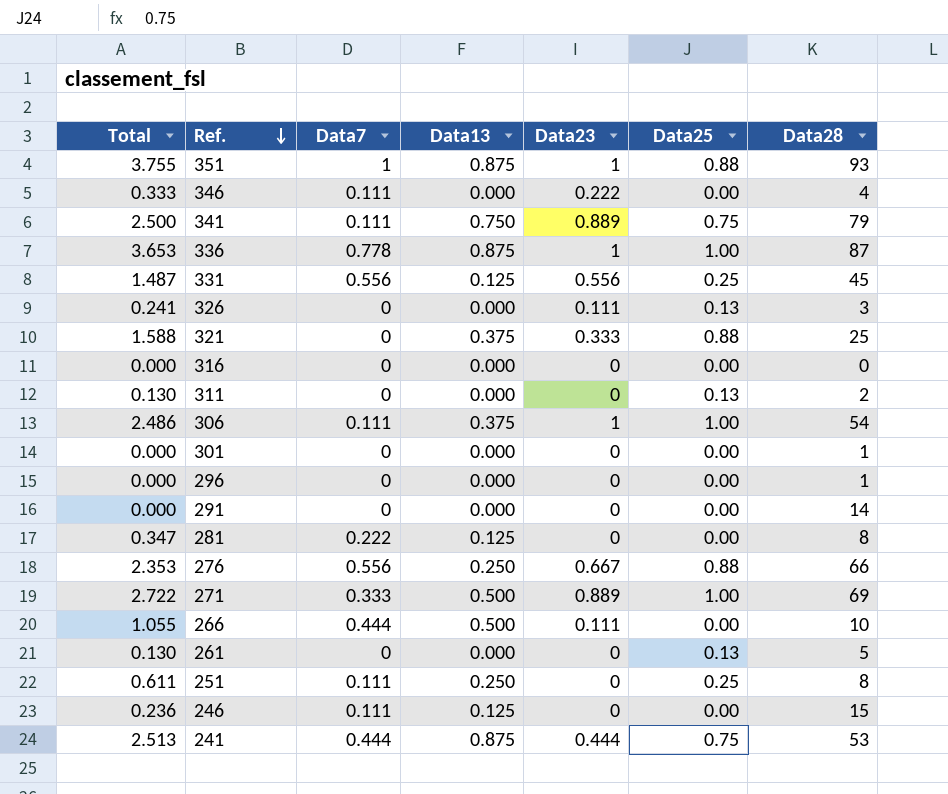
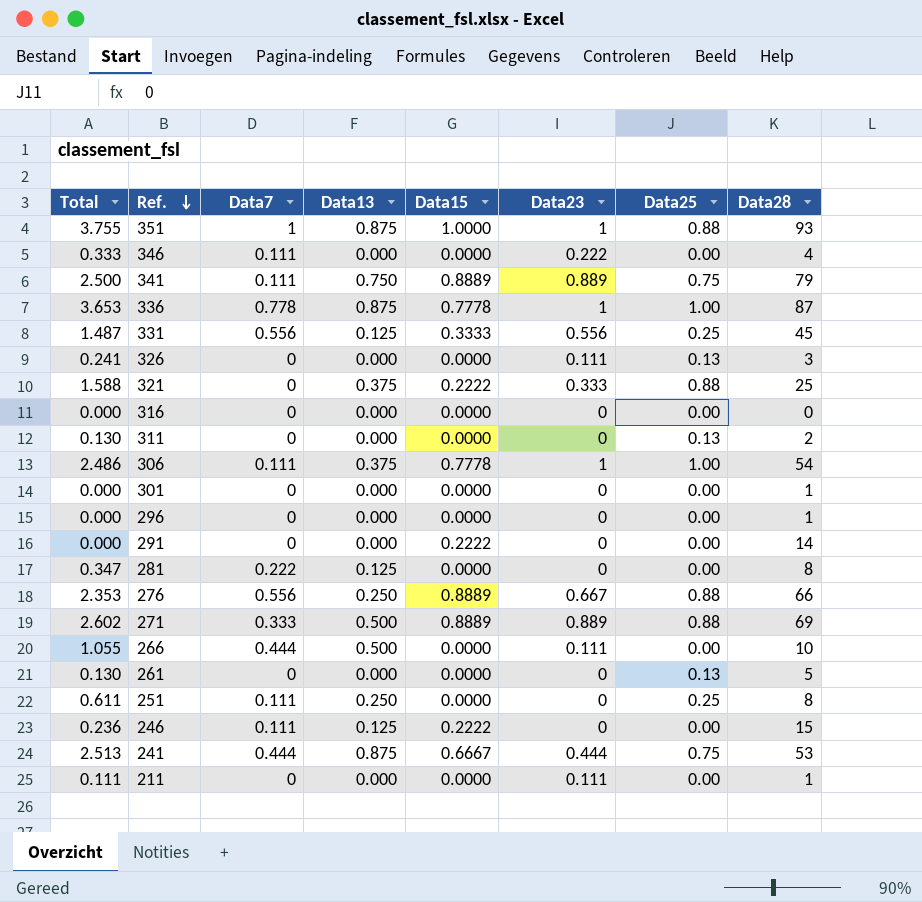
column Data15 | position: none -> 5
271 | Total: 2.722 -> 2.602
271 | Data25: 1.00 -> 0.88
row 211: none -> 0.111 | 0 | 0.000 | 0.0000 | 0.111 | 0.00 | 1

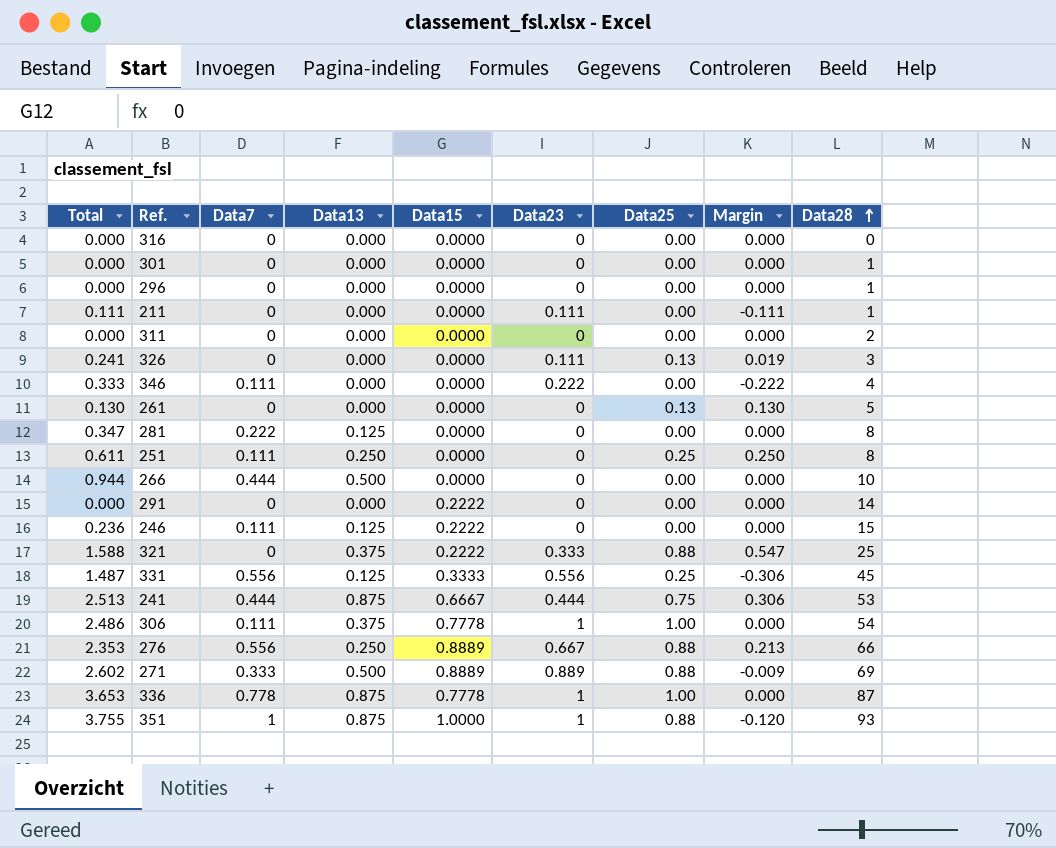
row order: Ref. descending -> Data28 ascending
column Margin | formula: none -> [Data25] - [Data23]
row 341: 2.500 | 0.111 | 0.750 | 0.8889 | 0.889 | 0.75 | 79 -> none
311 | Total: 0.130 -> 0.000
311 | Data25: 0.13 -> 0.00
266 | Total: 1.055 -> 0.944
266 | Data23: 0.111 -> 0

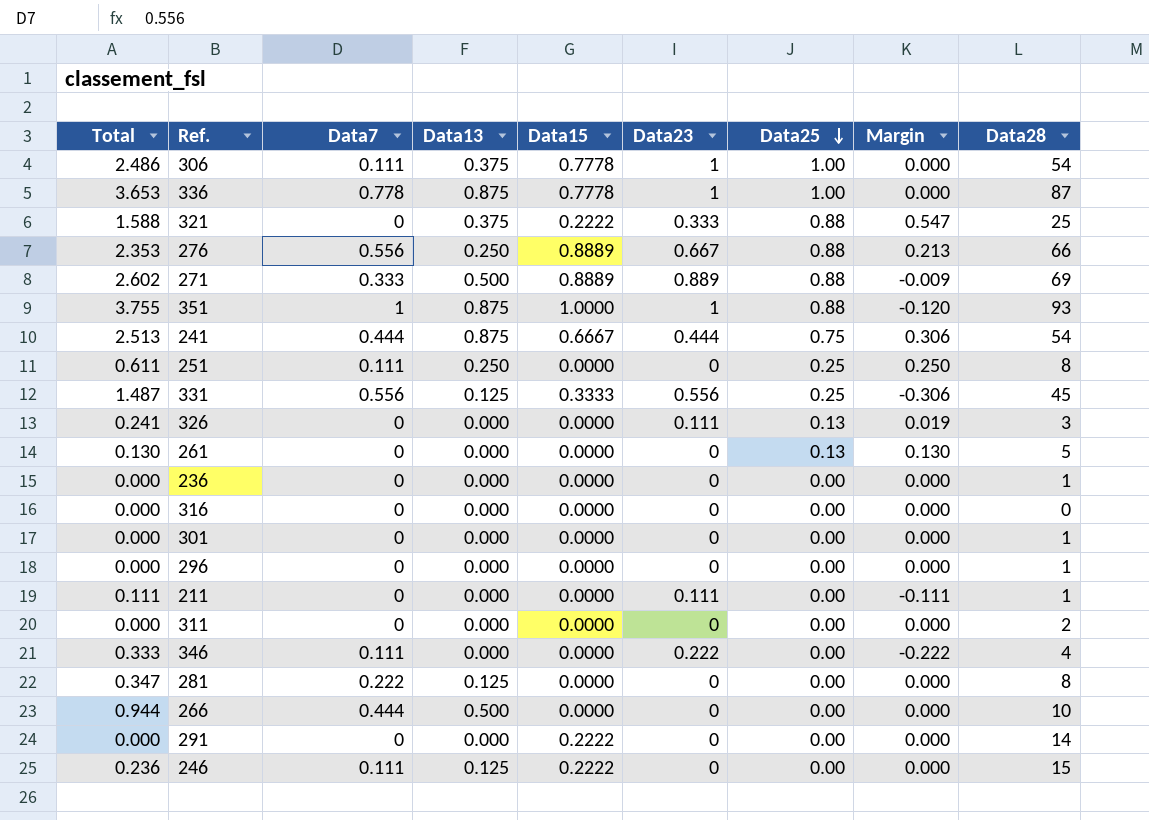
row order: Data28 ascending -> Data25 descending
241 | Data28: 53 -> 54
row 236: none -> 0.000 | 0 | 0.000 | 0.0000 | 0 | 0.00 | 0.000 | 1

